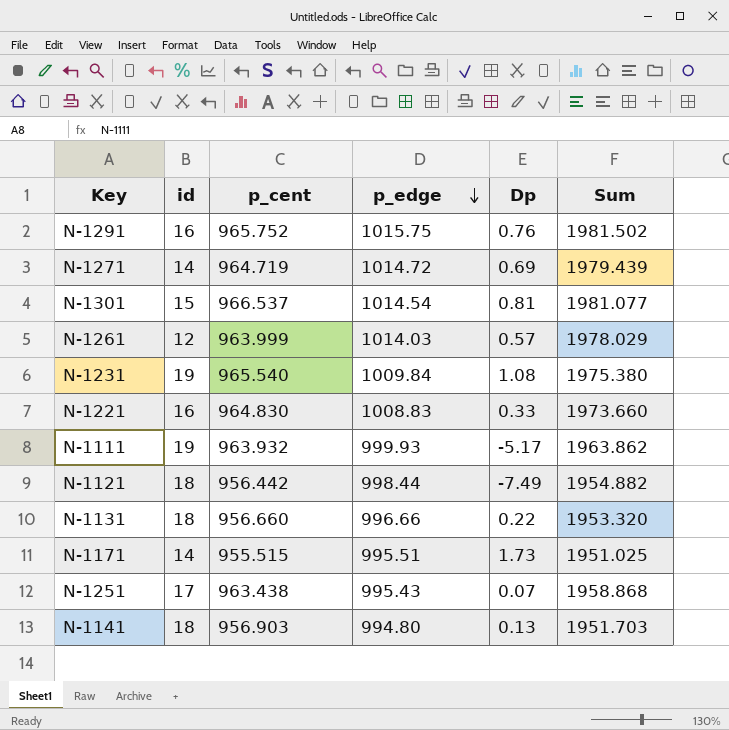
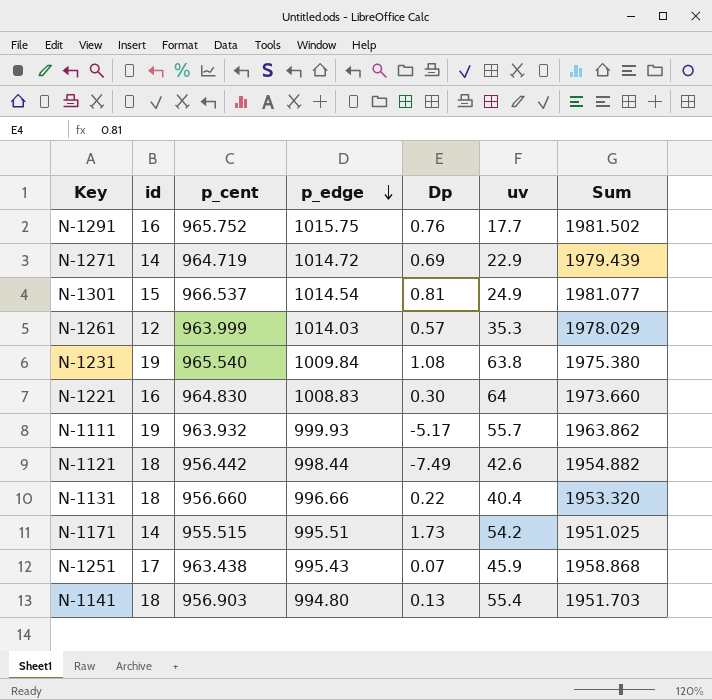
column uv | position: none -> 6
N-1221 | Dp: 0.33 -> 0.30

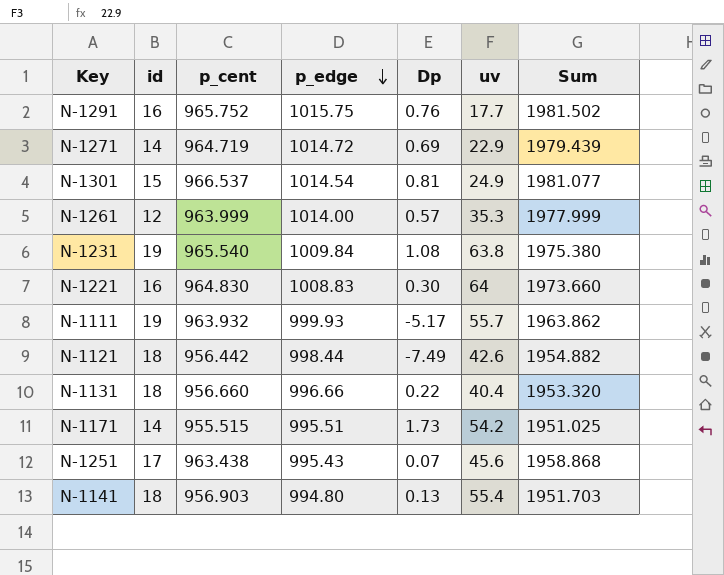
N-1261 | p_edge: 1014.03 -> 1014.00
N-1261 | Sum: 1978.029 -> 1977.999
N-1251 | uv: 45.9 -> 45.6

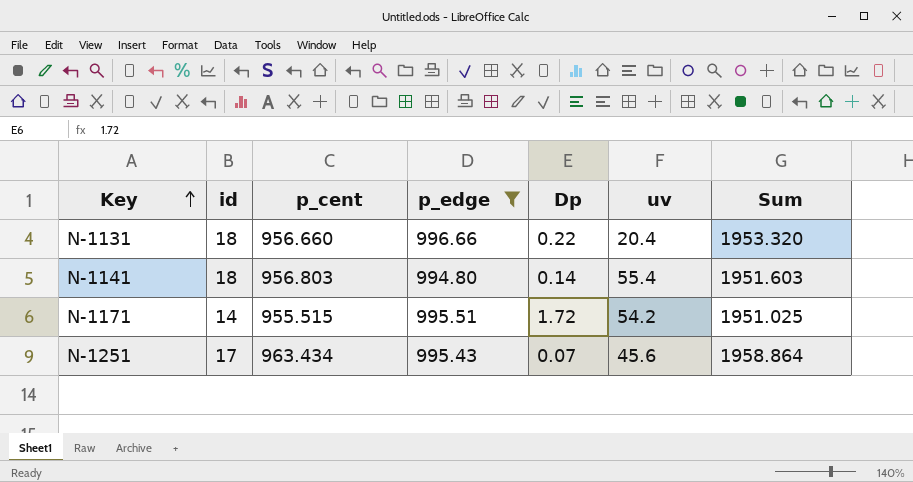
filter: none -> p_edge <= 996.66
row order: p_edge descending -> Key ascending
N-1131 | uv: 40.4 -> 20.4
N-1141 | p_cent: 956.903 -> 956.803
N-1141 | Dp: 0.13 -> 0.14
N-1141 | Sum: 1951.703 -> 1951.603
N-1171 | Dp: 1.73 -> 1.72
N-1251 | p_cent: 963.438 -> 963.434
N-1251 | Sum: 1958.868 -> 1958.864

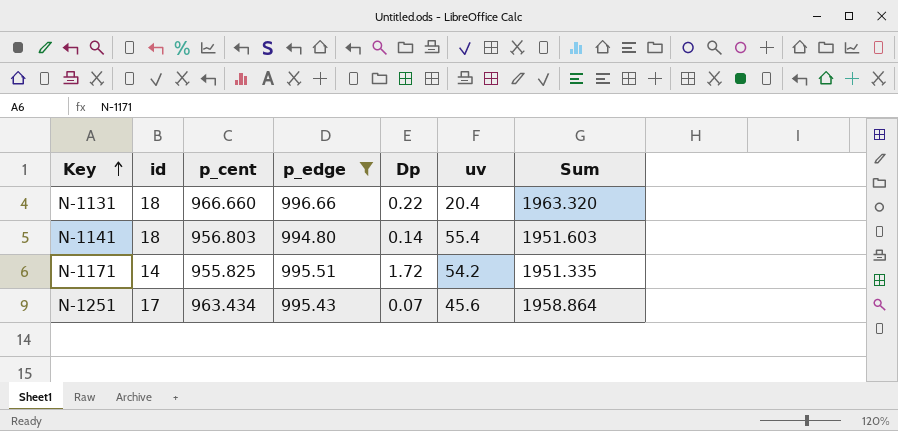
N-1131 | p_cent: 956.660 -> 966.660
N-1131 | Sum: 1953.320 -> 1963.320
N-1171 | p_cent: 955.515 -> 955.825
N-1171 | Sum: 1951.025 -> 1951.335

